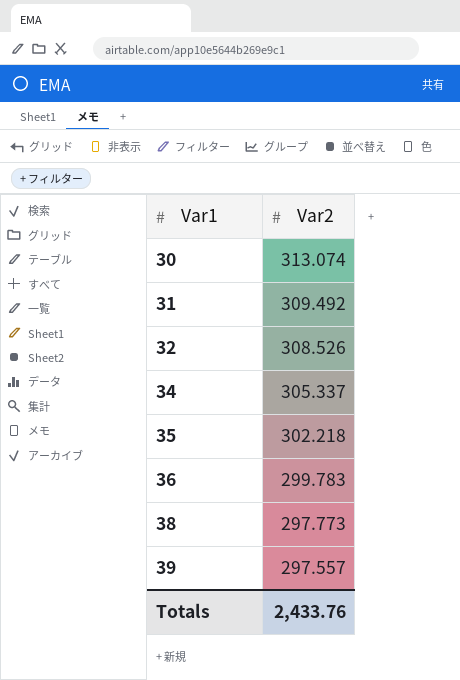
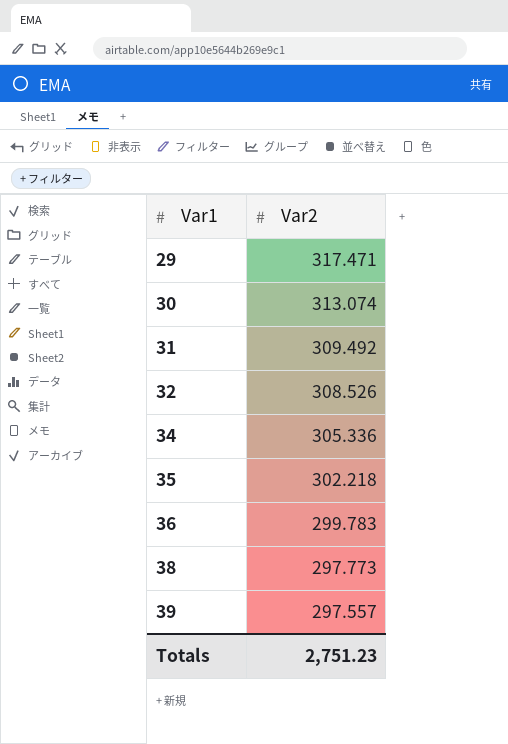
row 29: none -> 317.471
34 | Var2: 305.337 -> 305.336
Totals | Var2: 2,433.76 -> 2,751.23

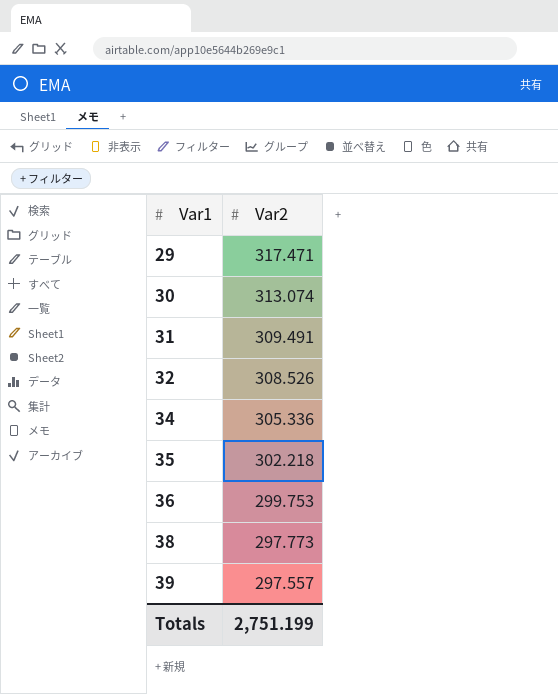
31 | Var2: 309.492 -> 309.491
36 | Var2: 299.783 -> 299.753
Totals | Var2: 2,751.23 -> 2,751.199

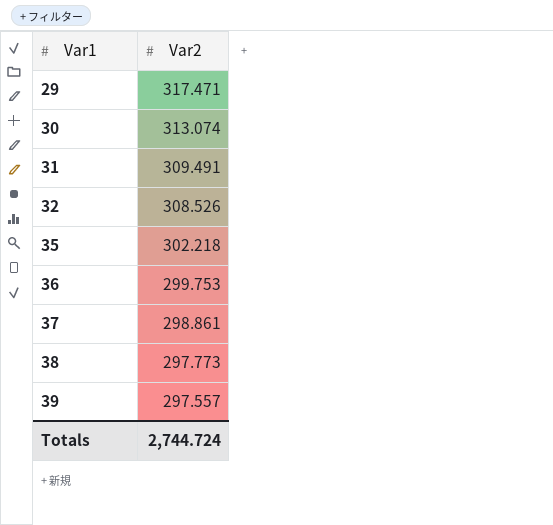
row 34: 305.336 -> none
row 37: none -> 298.861
Totals | Var2: 2,751.199 -> 2,744.724

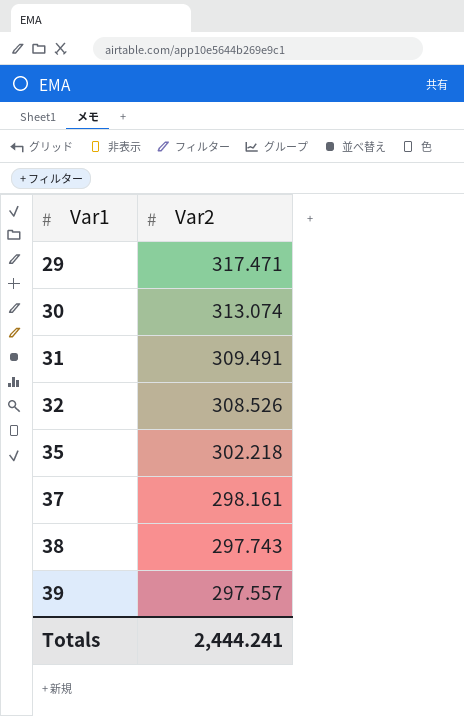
row 36: 299.753 -> none
37 | Var2: 298.861 -> 298.161
38 | Var2: 297.773 -> 297.743
Totals | Var2: 2,744.724 -> 2,444.241

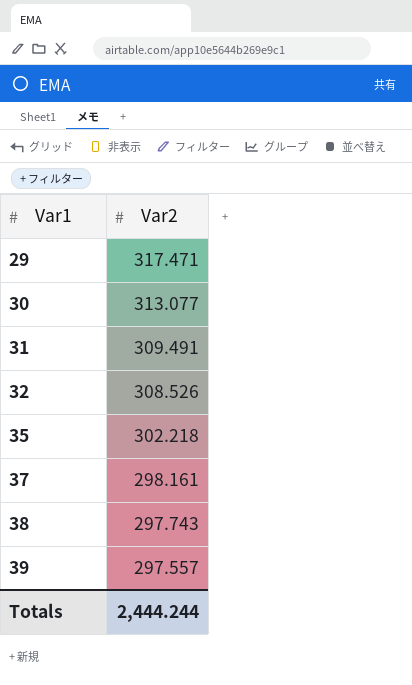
30 | Var2: 313.074 -> 313.077
Totals | Var2: 2,444.241 -> 2,444.244

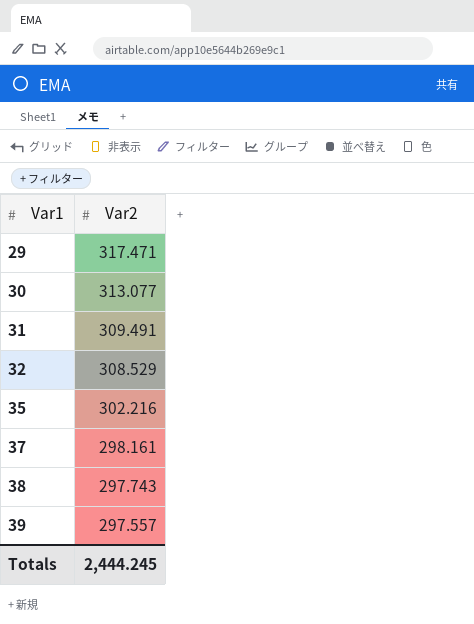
32 | Var2: 308.526 -> 308.529
35 | Var2: 302.218 -> 302.216
Totals | Var2: 2,444.244 -> 2,444.245

